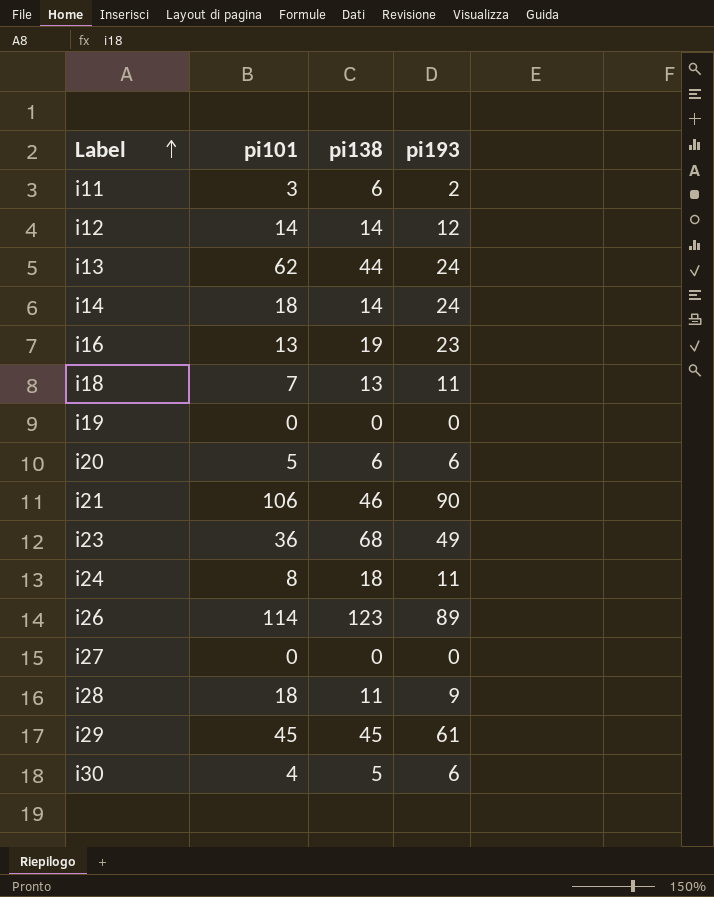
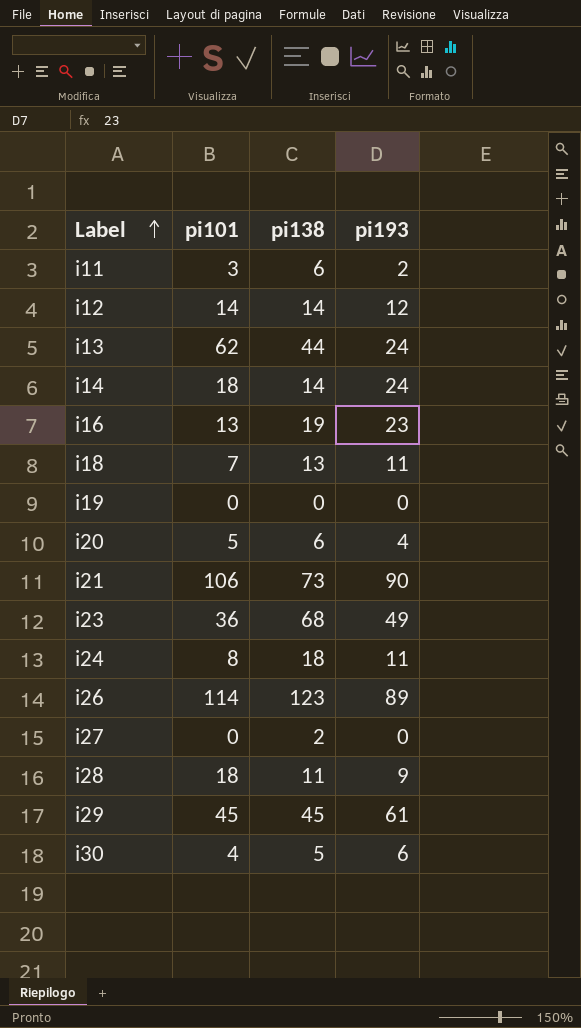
i20 | pi193: 6 -> 4
i21 | pi138: 46 -> 73
i27 | pi138: 0 -> 2

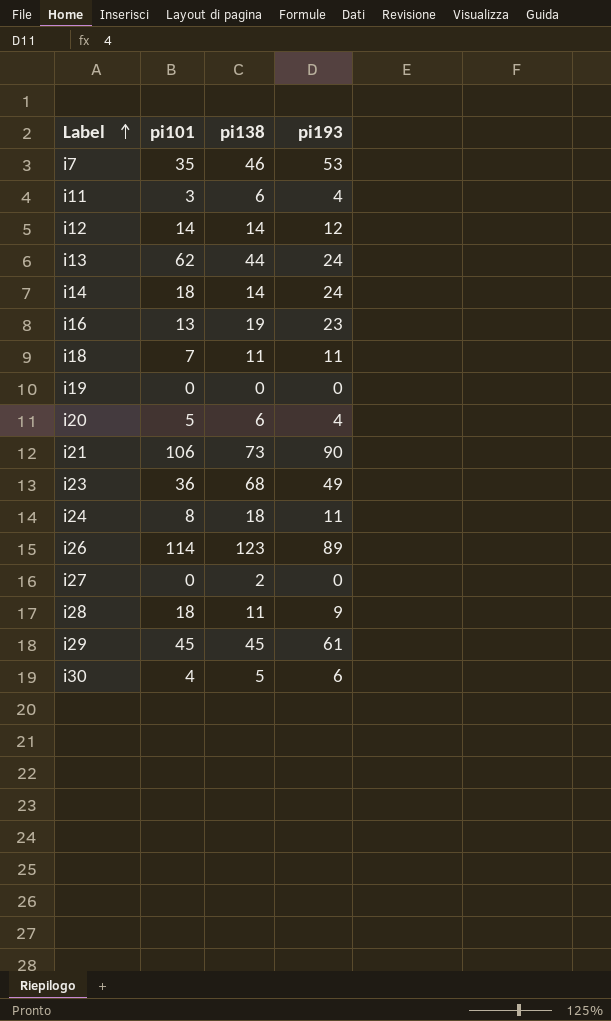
row i7: none -> 35 | 46 | 53
i11 | pi193: 2 -> 4
i18 | pi138: 13 -> 11

